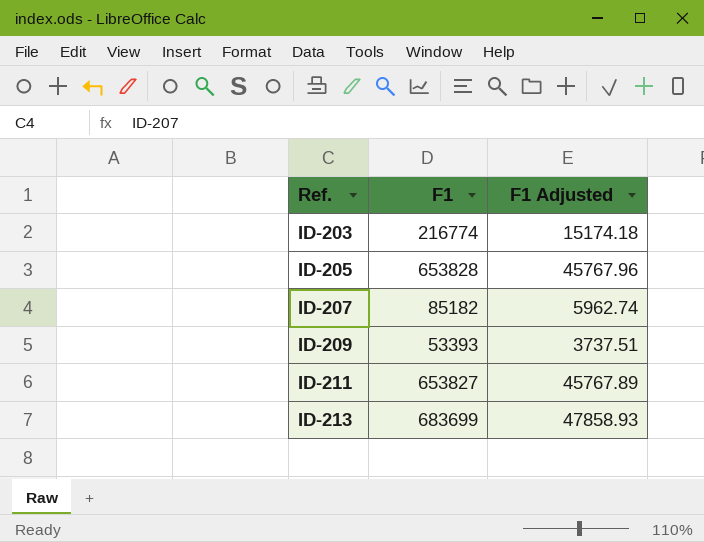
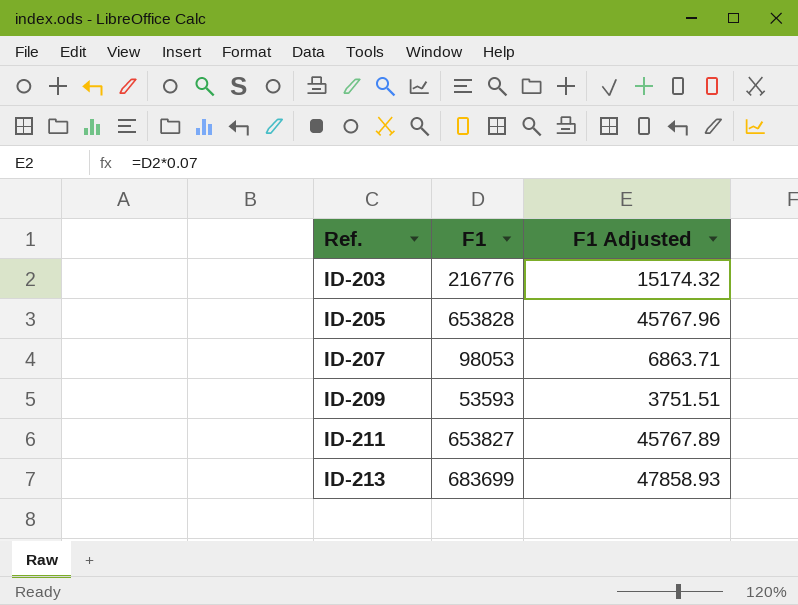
ID-203 | F1: 216774 -> 216776
ID-203 | F1 Adjusted: 15174.18 -> 15174.32
ID-207 | F1: 85182 -> 98053
ID-207 | F1 Adjusted: 5962.74 -> 6863.71
ID-209 | F1: 53393 -> 53593
ID-209 | F1 Adjusted: 3737.51 -> 3751.51

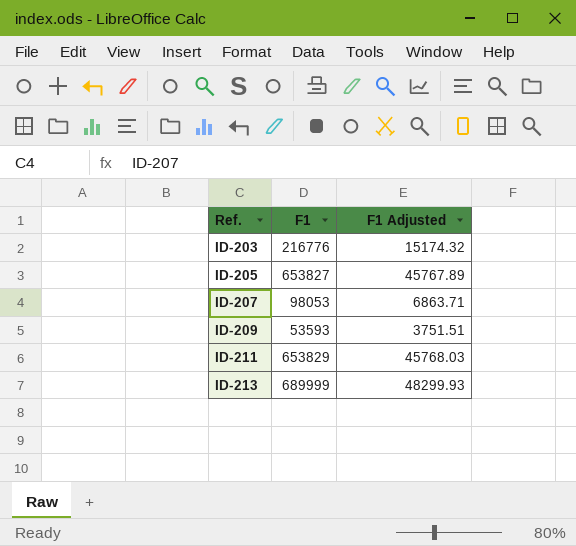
ID-205 | F1: 653828 -> 653827
ID-205 | F1 Adjusted: 45767.96 -> 45767.89
ID-211 | F1: 653827 -> 653829
ID-211 | F1 Adjusted: 45767.89 -> 45768.03
ID-213 | F1: 683699 -> 689999
ID-213 | F1 Adjusted: 47858.93 -> 48299.93

